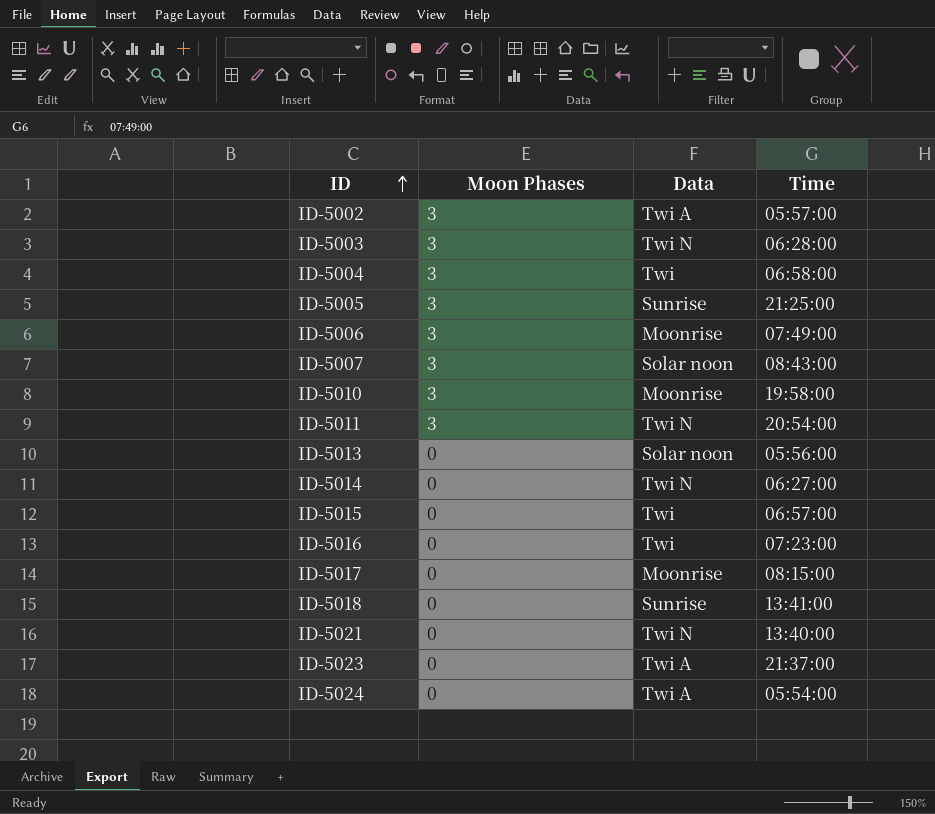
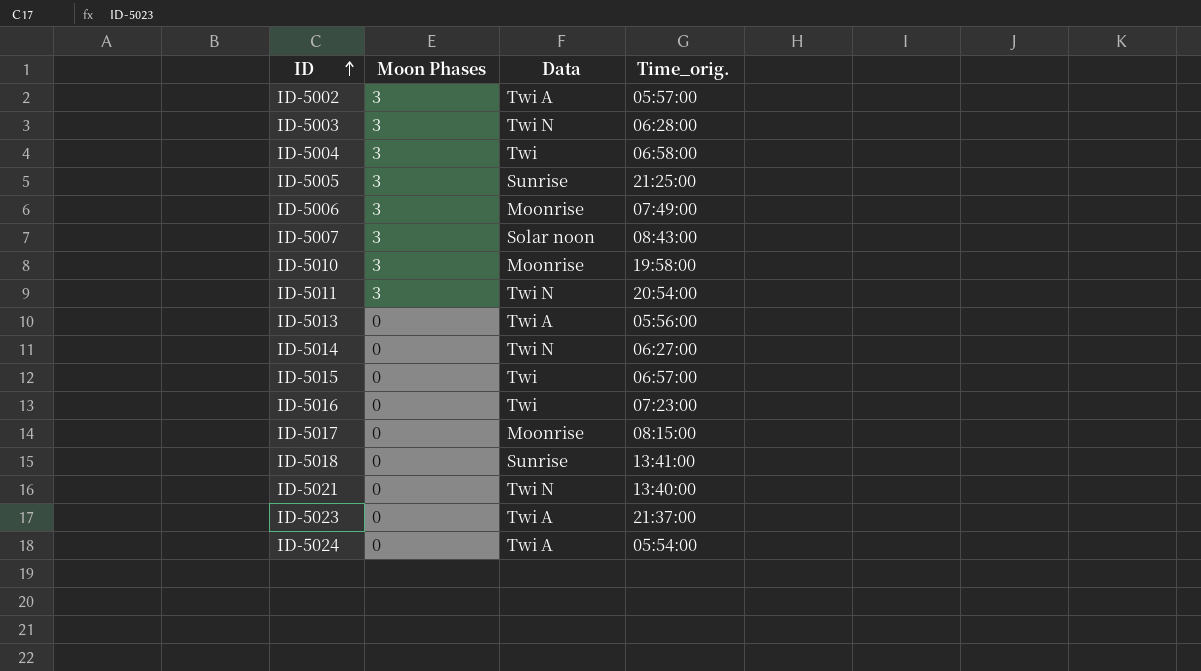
column name: Time -> Time_orig.
ID-5013 | Data: Solar noon -> Twi A

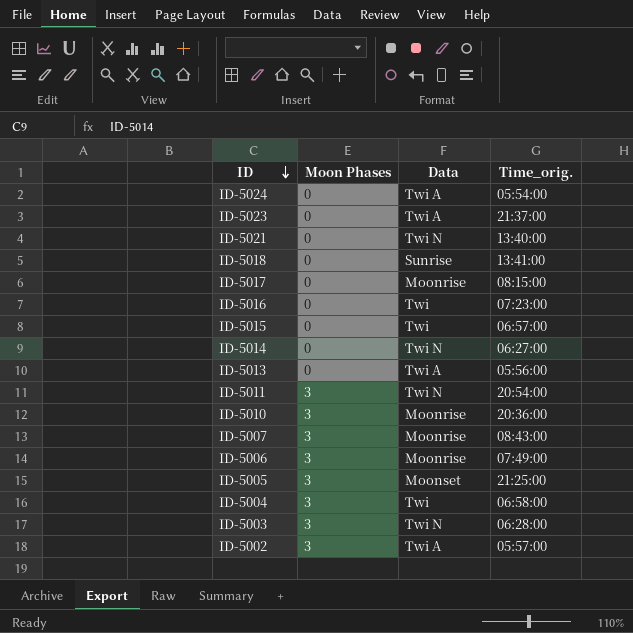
row order: ID ascending -> ID descending
ID-5010 | Time_orig.: 19:58:00 -> 20:36:00
ID-5007 | Data: Solar noon -> Moonrise
ID-5005 | Data: Sunrise -> Moonset

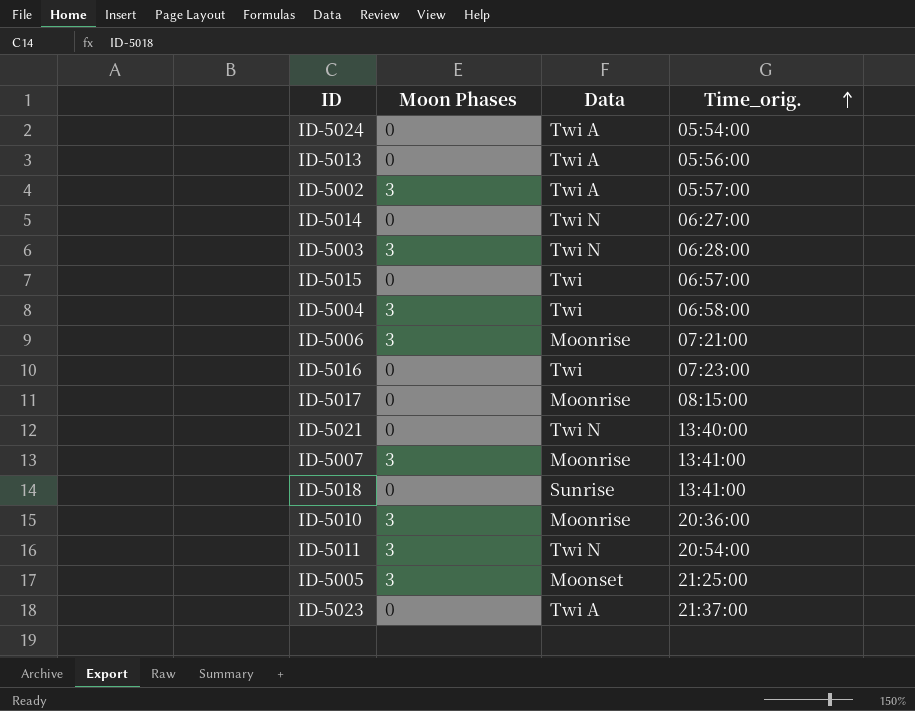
row order: ID descending -> Time_orig. ascending
ID-5006 | Time_orig.: 07:49:00 -> 07:21:00
ID-5007 | Time_orig.: 08:43:00 -> 13:41:00

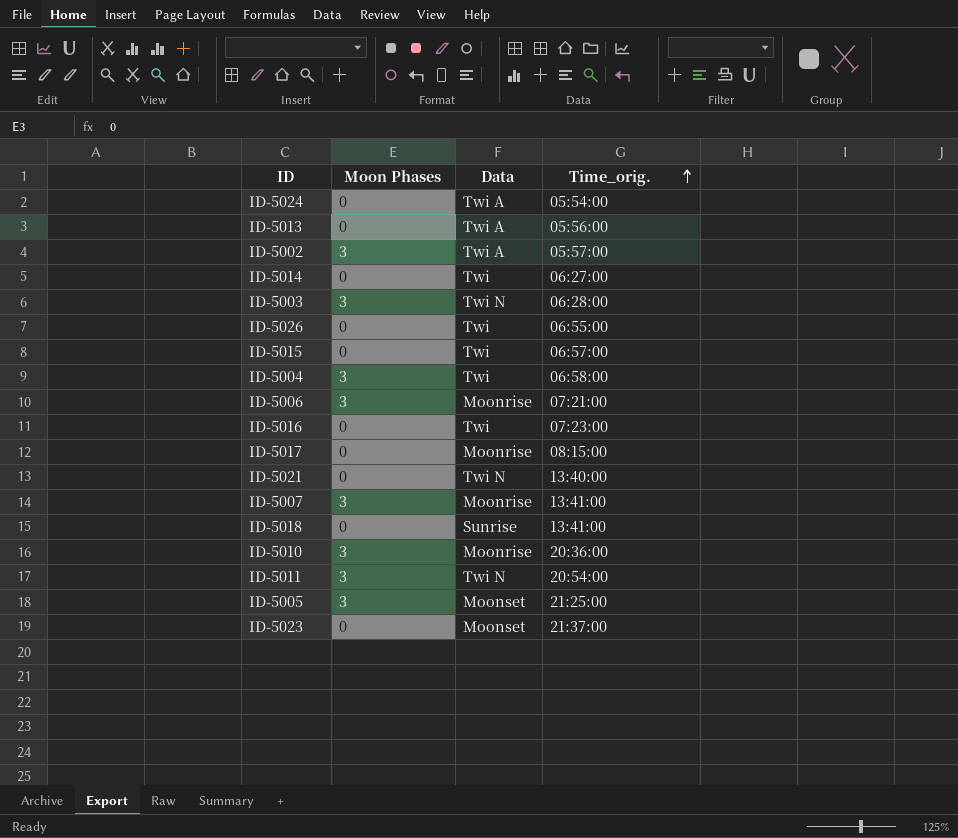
ID-5014 | Data: Twi N -> Twi
row ID-5026: none -> 0 | Twi | 06:55:00
ID-5023 | Data: Twi A -> Moonset

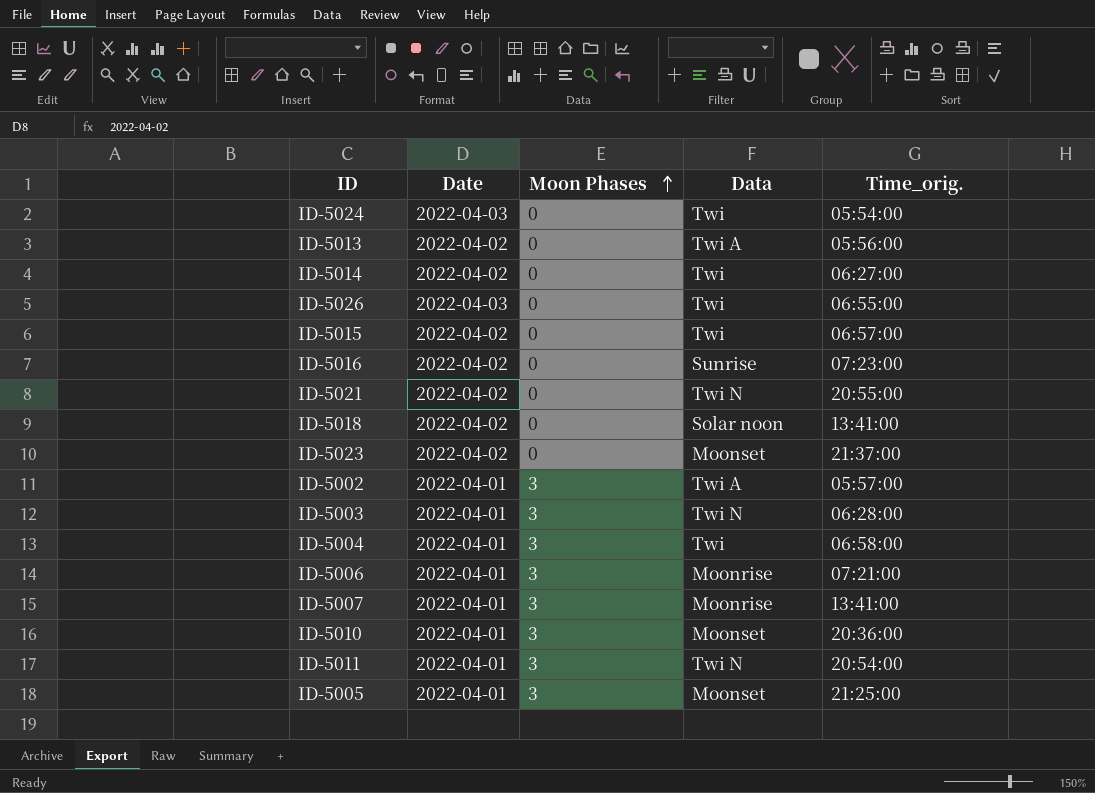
row order: Time_orig. ascending -> Moon Phases ascending
column Date | position: none -> 2
row ID-5017: 0 | Moonrise | 08:15:00 -> none
ID-5024 | Data: Twi A -> Twi
ID-5016 | Data: Twi -> Sunrise
ID-5021 | Time_orig.: 13:40:00 -> 20:55:00
ID-5018 | Data: Sunrise -> Solar noon
ID-5010 | Data: Moonrise -> Moonset

